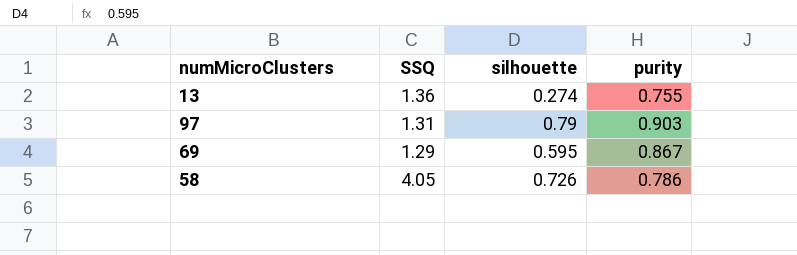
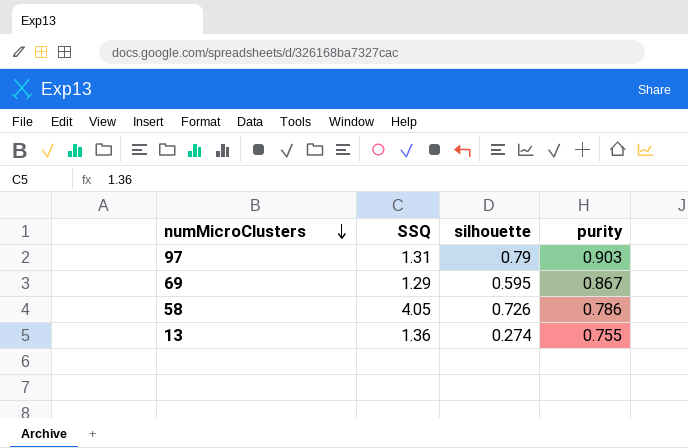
row order: none -> numMicroClusters descending

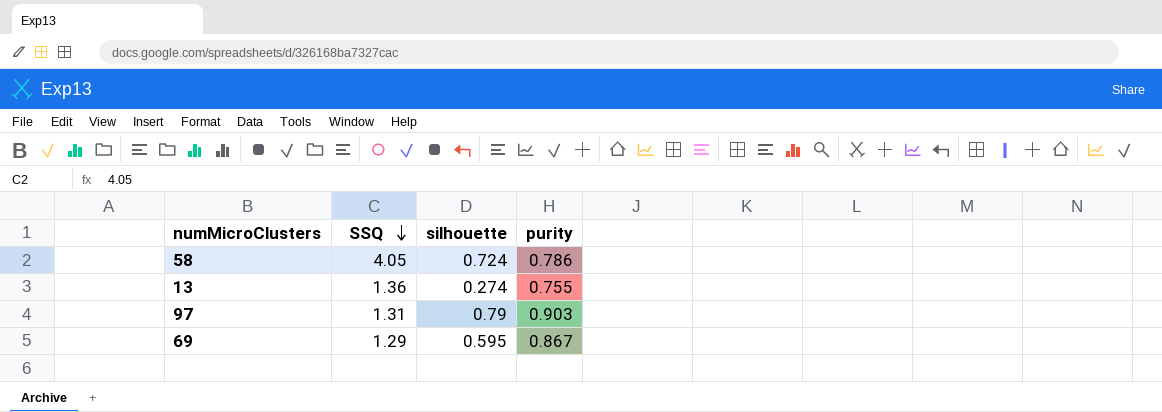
row order: numMicroClusters descending -> SSQ descending
58 | silhouette: 0.726 -> 0.724

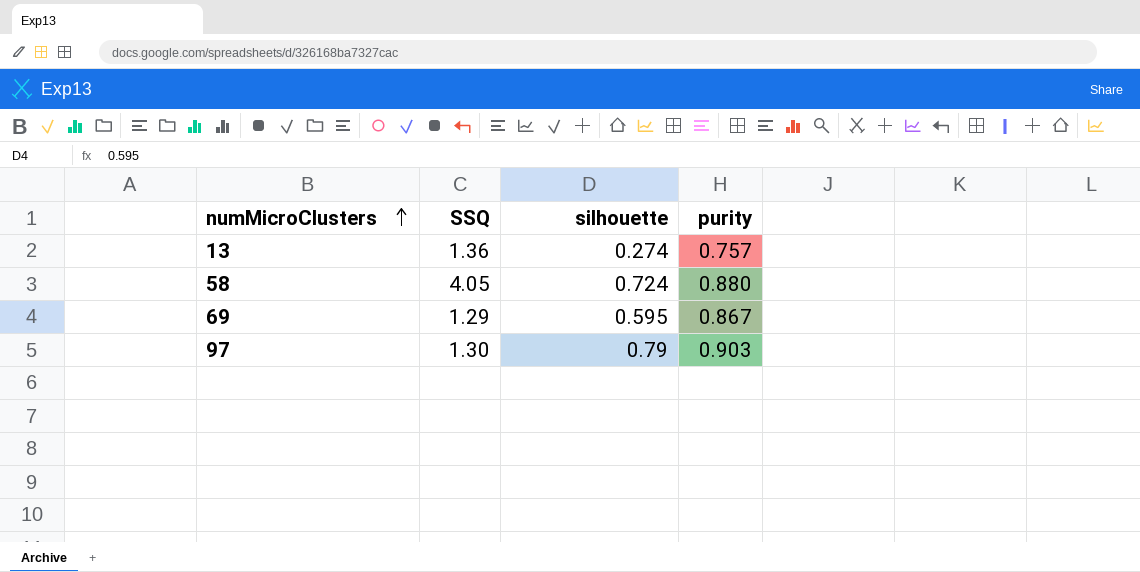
row order: SSQ descending -> numMicroClusters ascending
13 | purity: 0.755 -> 0.757
58 | purity: 0.786 -> 0.880
97 | SSQ: 1.31 -> 1.30

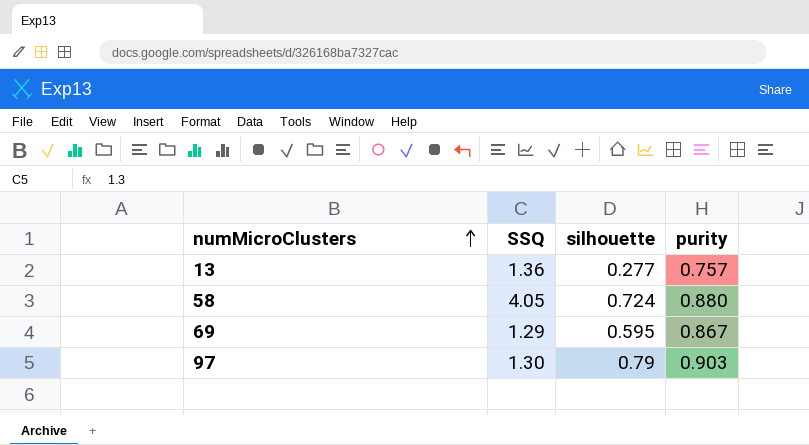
13 | silhouette: 0.274 -> 0.277

